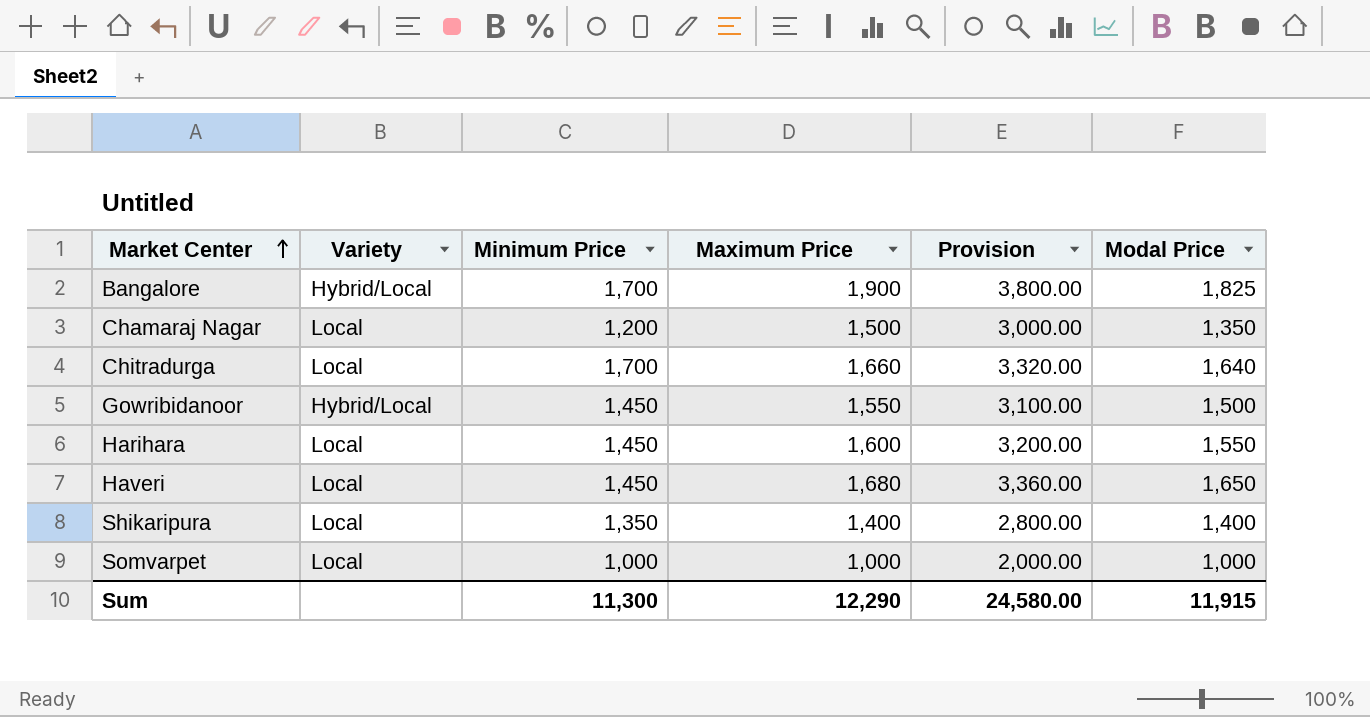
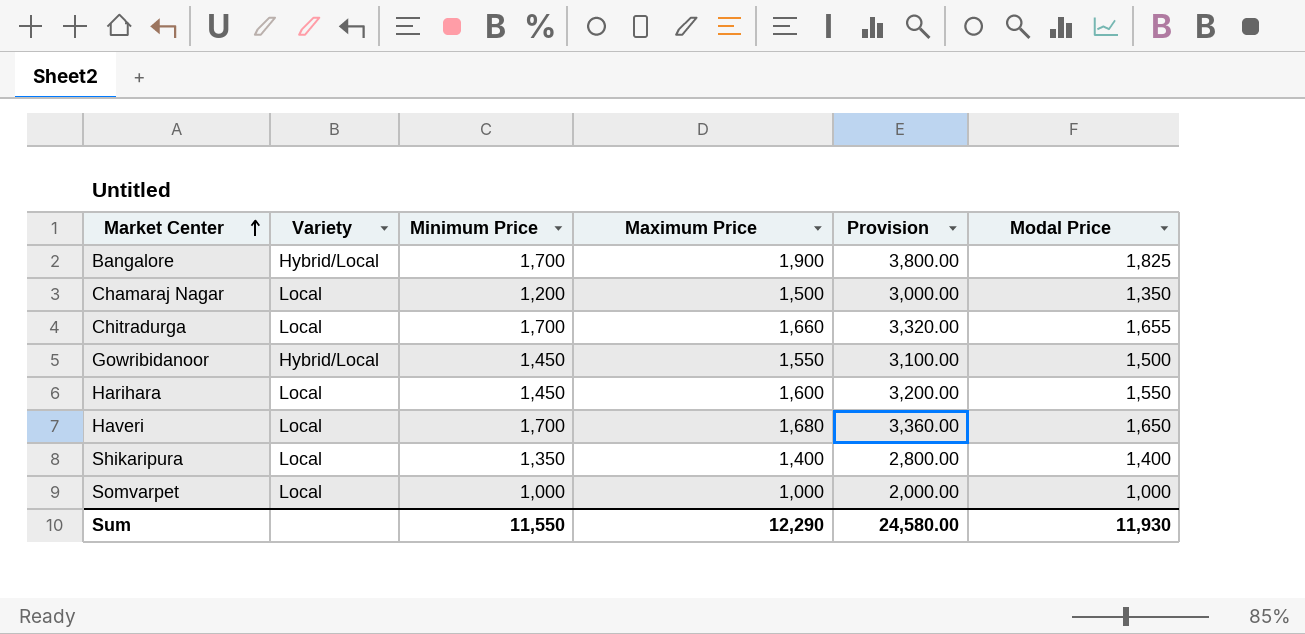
Chitradurga | Modal Price: 1,640 -> 1,655
Haveri | Minimum Price: 1,450 -> 1,700
Sum | Minimum Price: 11,300 -> 11,550
Sum | Modal Price: 11,915 -> 11,930

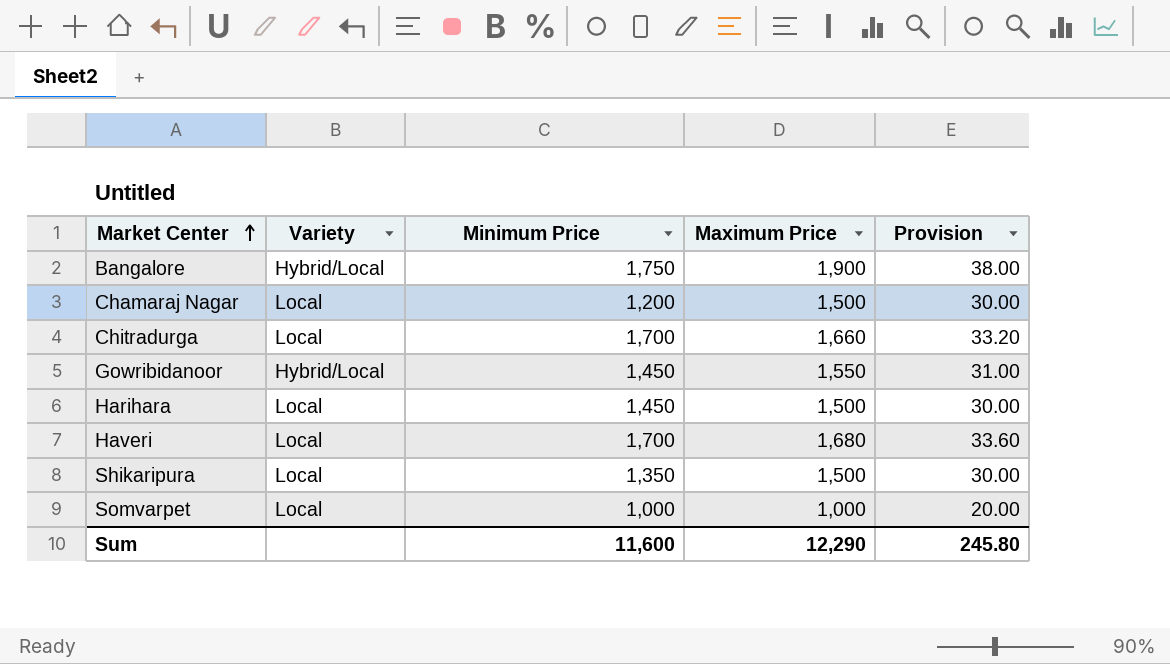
column Modal Price | position: 6 -> none
column Provision | formula: [Maximum Price] * 2 -> [Maximum Price] * 0.02
Bangalore | Minimum Price: 1,700 -> 1,750
Harihara | Maximum Price: 1,600 -> 1,500
Shikaripura | Maximum Price: 1,400 -> 1,500
Sum | Minimum Price: 11,550 -> 11,600
Sum | Provision: 24,580.00 -> 245.80

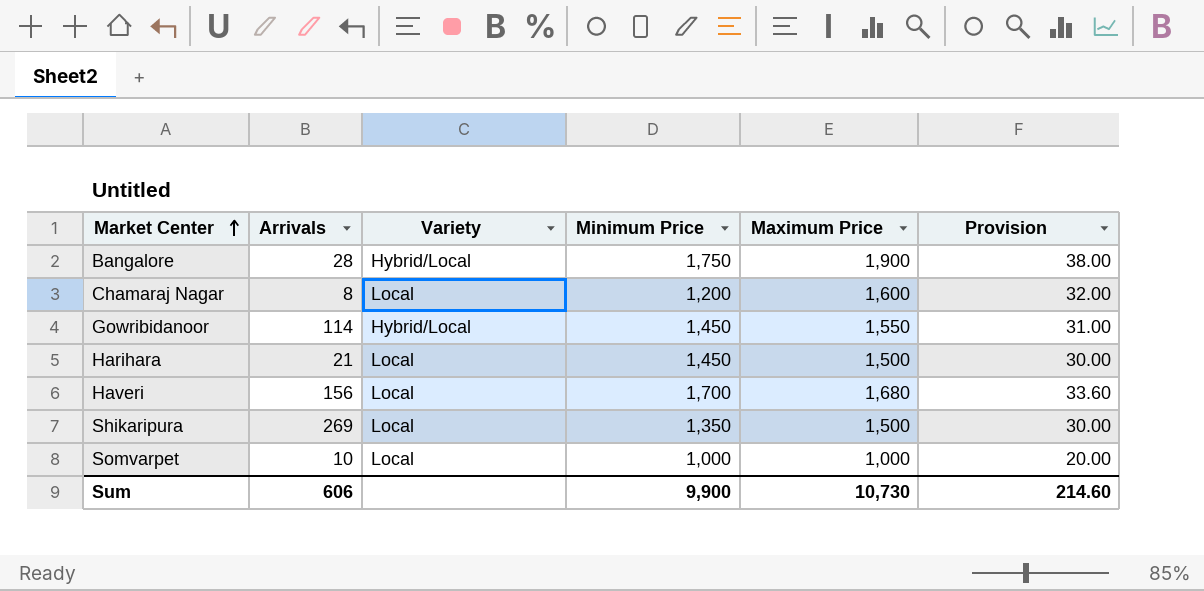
column Arrivals | position: none -> 2
row Chitradurga: Local | 1,700 | 1,660 | 33.20 -> none
Chamaraj Nagar | Maximum Price: 1,500 -> 1,600
Chamaraj Nagar | Provision: 30.00 -> 32.00
Sum | Minimum Price: 11,600 -> 9,900
Sum | Maximum Price: 12,290 -> 10,730
Sum | Provision: 245.80 -> 214.60

